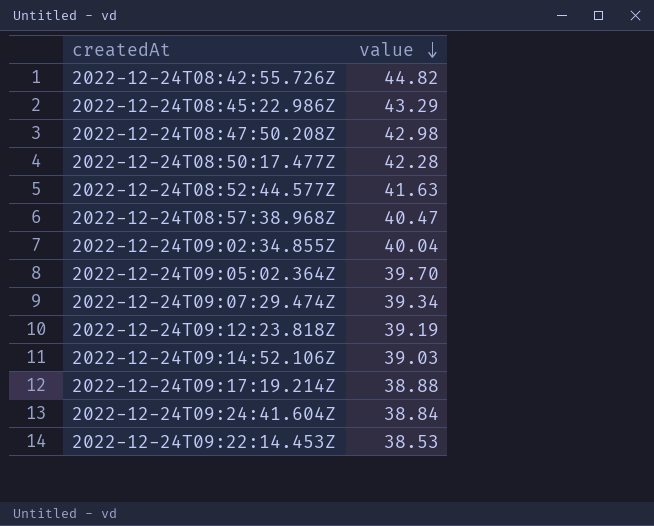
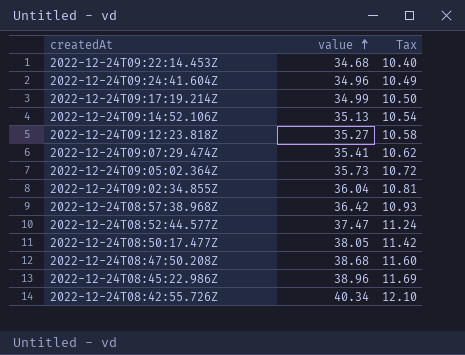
row order: value descending -> value ascending
column Tax | formula: none -> [value] * 0.3
2022-12-24T09:22:14.453Z | value: 38.53 -> 34.68
2022-12-24T09:24:41.604Z | value: 38.84 -> 34.96
2022-12-24T09:17:19.214Z | value: 38.88 -> 34.99
2022-12-24T09:14:52.106Z | value: 39.03 -> 35.13
2022-12-24T09:12:23.818Z | value: 39.19 -> 35.27
2022-12-24T09:07:29.474Z | value: 39.34 -> 35.41
2022-12-24T09:05:02.364Z | value: 39.70 -> 35.73
2022-12-24T09:02:34.855Z | value: 40.04 -> 36.04
2022-12-24T08:57:38.968Z | value: 40.47 -> 36.42
2022-12-24T08:52:44.577Z | value: 41.63 -> 37.47
2022-12-24T08:50:17.477Z | value: 42.28 -> 38.05
2022-12-24T08:47:50.208Z | value: 42.98 -> 38.68
2022-12-24T08:45:22.986Z | value: 43.29 -> 38.96
2022-12-24T08:42:55.726Z | value: 44.82 -> 40.34

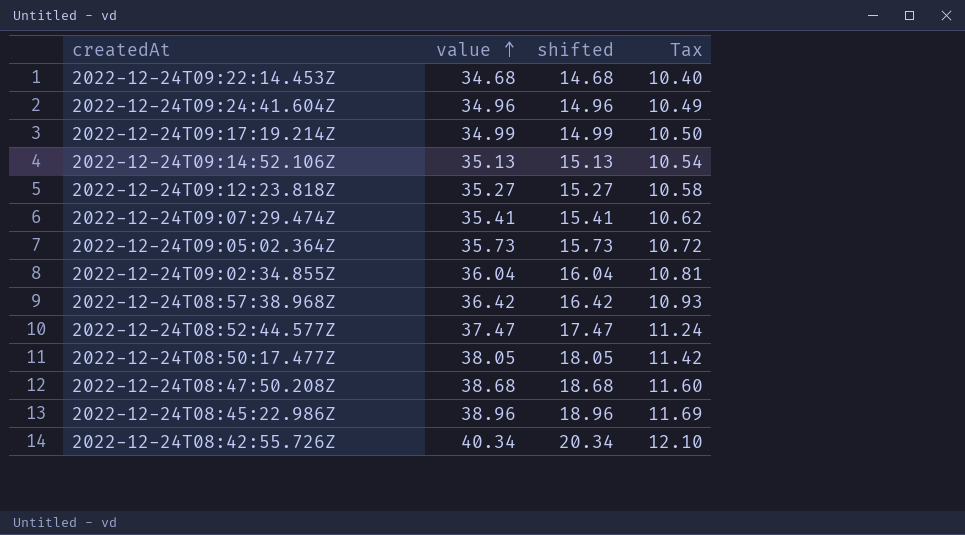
column shifted | formula: none -> [value] - 20

